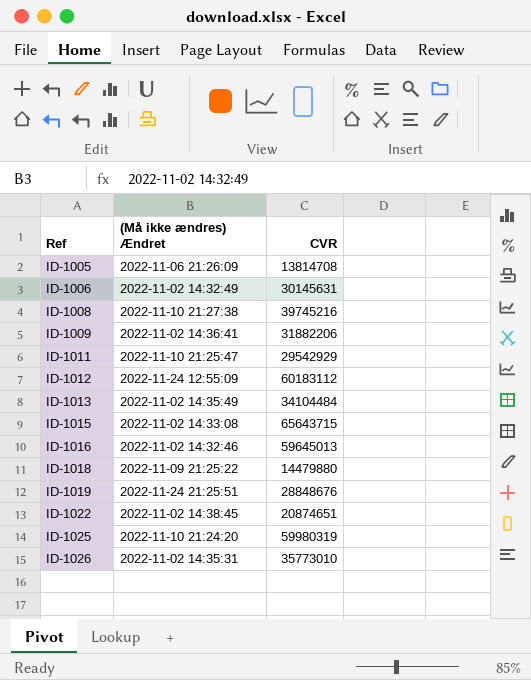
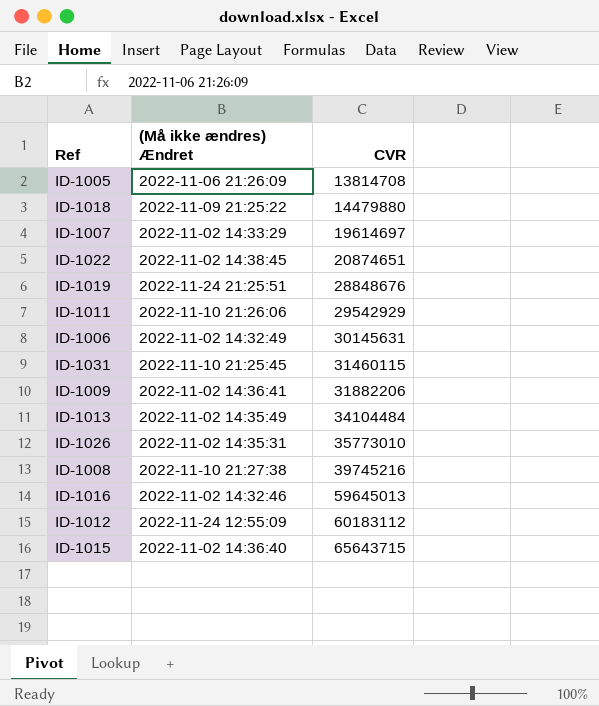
row order: Ref ascending -> CVR ascending
row ID-1025: 2022-11-10 21:24:20 | 59980319 -> none
row ID-1007: none -> 2022-11-02 14:33:29 | 19614697
ID-1011 | (Må ikke ændres) Ændret: 2022-11-10 21:25:47 -> 2022-11-10 21:26:06
row ID-1031: none -> 2022-11-10 21:25:45 | 31460115
ID-1015 | (Må ikke ændres) Ændret: 2022-11-02 14:33:08 -> 2022-11-02 14:36:40

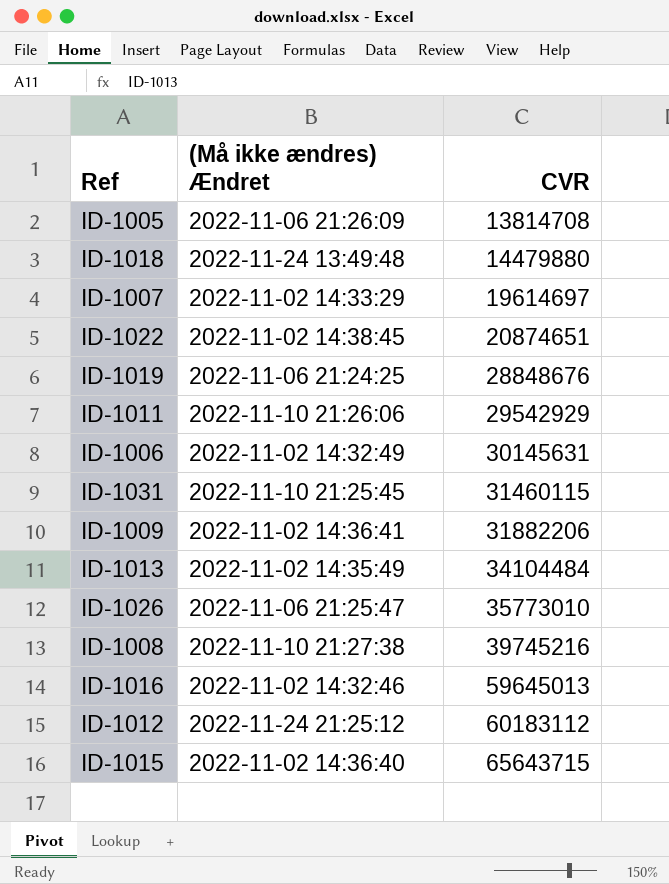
ID-1018 | (Må ikke ændres) Ændret: 2022-11-09 21:25:22 -> 2022-11-24 13:49:48
ID-1019 | (Må ikke ændres) Ændret: 2022-11-24 21:25:51 -> 2022-11-06 21:24:25
ID-1026 | (Må ikke ændres) Ændret: 2022-11-02 14:35:31 -> 2022-11-06 21:25:47
ID-1012 | (Må ikke ændres) Ændret: 2022-11-24 12:55:09 -> 2022-11-24 21:25:12

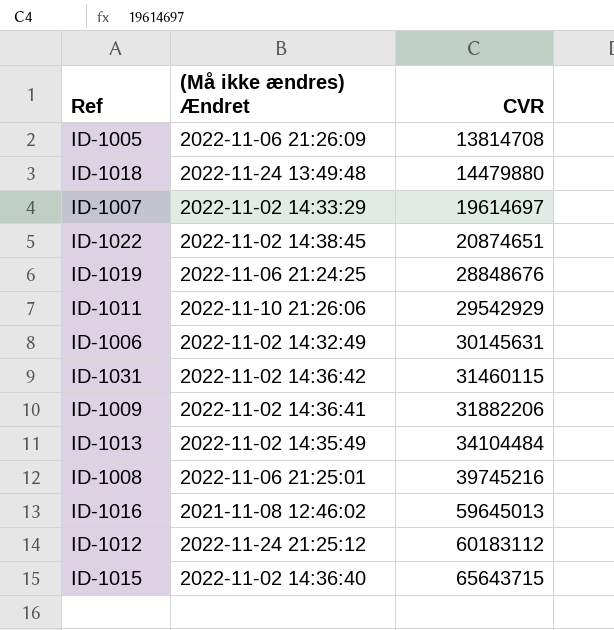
row ID-1026: 2022-11-06 21:25:47 | 35773010 -> none
ID-1031 | (Må ikke ændres) Ændret: 2022-11-10 21:25:45 -> 2022-11-02 14:36:42
ID-1008 | (Må ikke ændres) Ændret: 2022-11-10 21:27:38 -> 2022-11-06 21:25:01
ID-1016 | (Må ikke ændres) Ændret: 2022-11-02 14:32:46 -> 2021-11-08 12:46:02

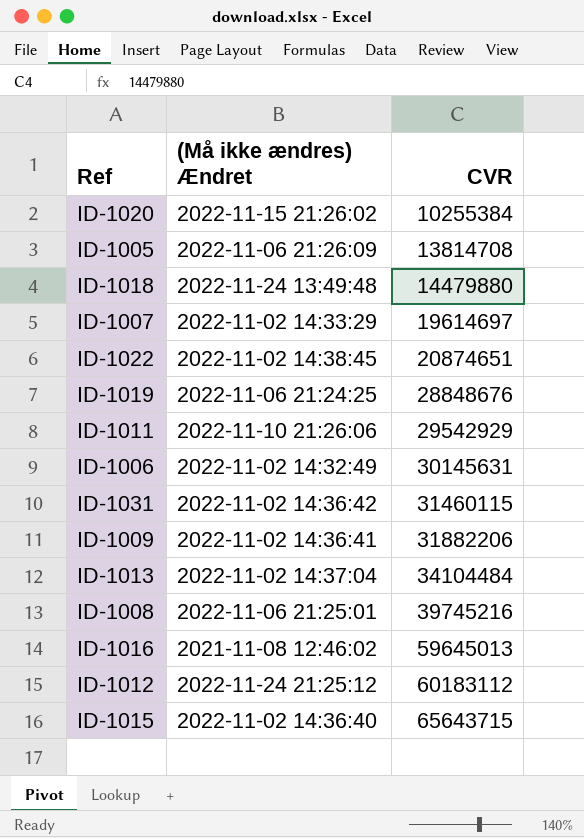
row ID-1020: none -> 2022-11-15 21:26:02 | 10255384
ID-1013 | (Må ikke ændres) Ændret: 2022-11-02 14:35:49 -> 2022-11-02 14:37:04

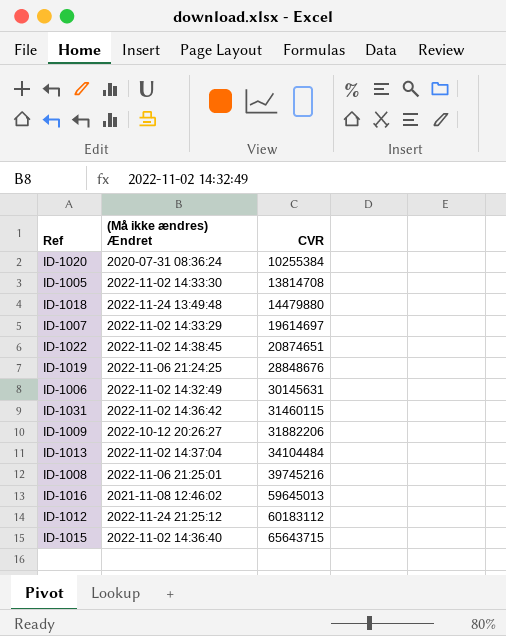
row ID-1011: 2022-11-10 21:26:06 | 29542929 -> none
ID-1020 | (Må ikke ændres) Ændret: 2022-11-15 21:26:02 -> 2020-07-31 08:36:24
ID-1005 | (Må ikke ændres) Ændret: 2022-11-06 21:26:09 -> 2022-11-02 14:33:30
ID-1009 | (Må ikke ændres) Ændret: 2022-11-02 14:36:41 -> 2022-10-12 20:26:27

